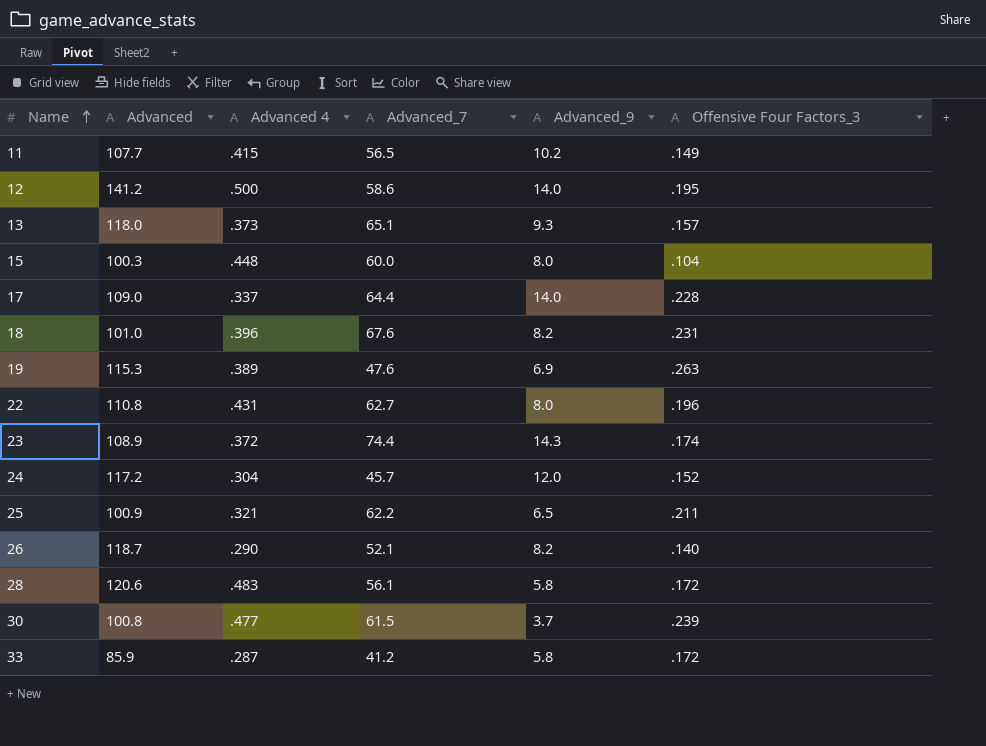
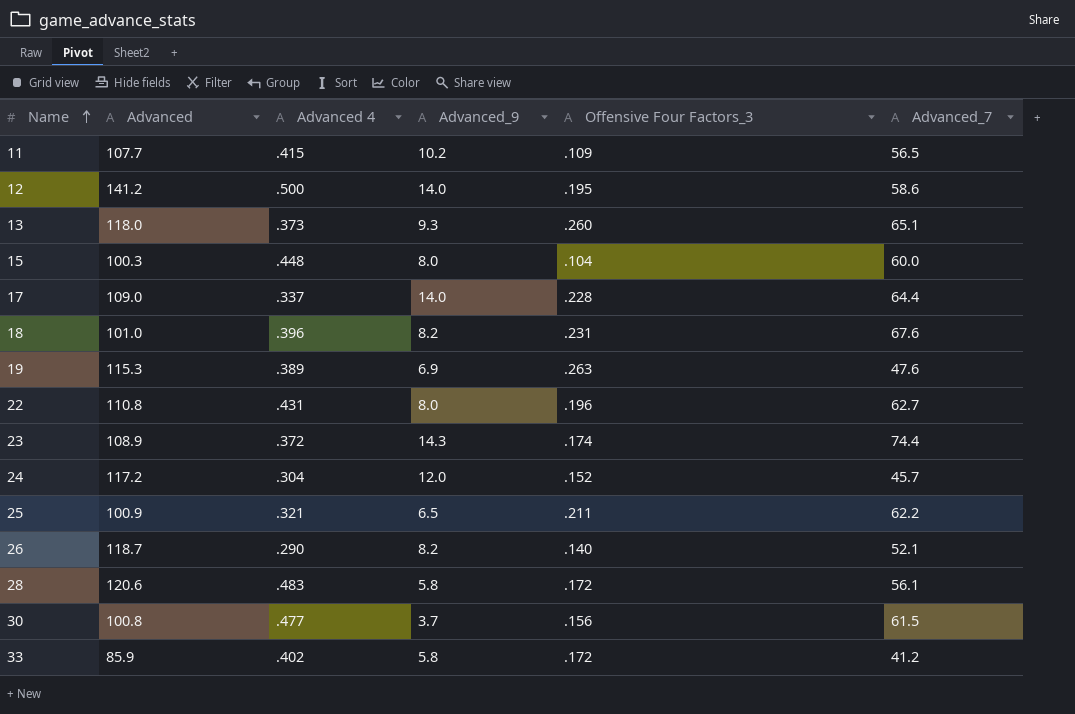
column Advanced_7 | position: 4 -> 6
11 | Offensive Four Factors_3: .149 -> .109
13 | Offensive Four Factors_3: .157 -> .260
30 | Offensive Four Factors_3: .239 -> .156
33 | Advanced 4: .287 -> .402

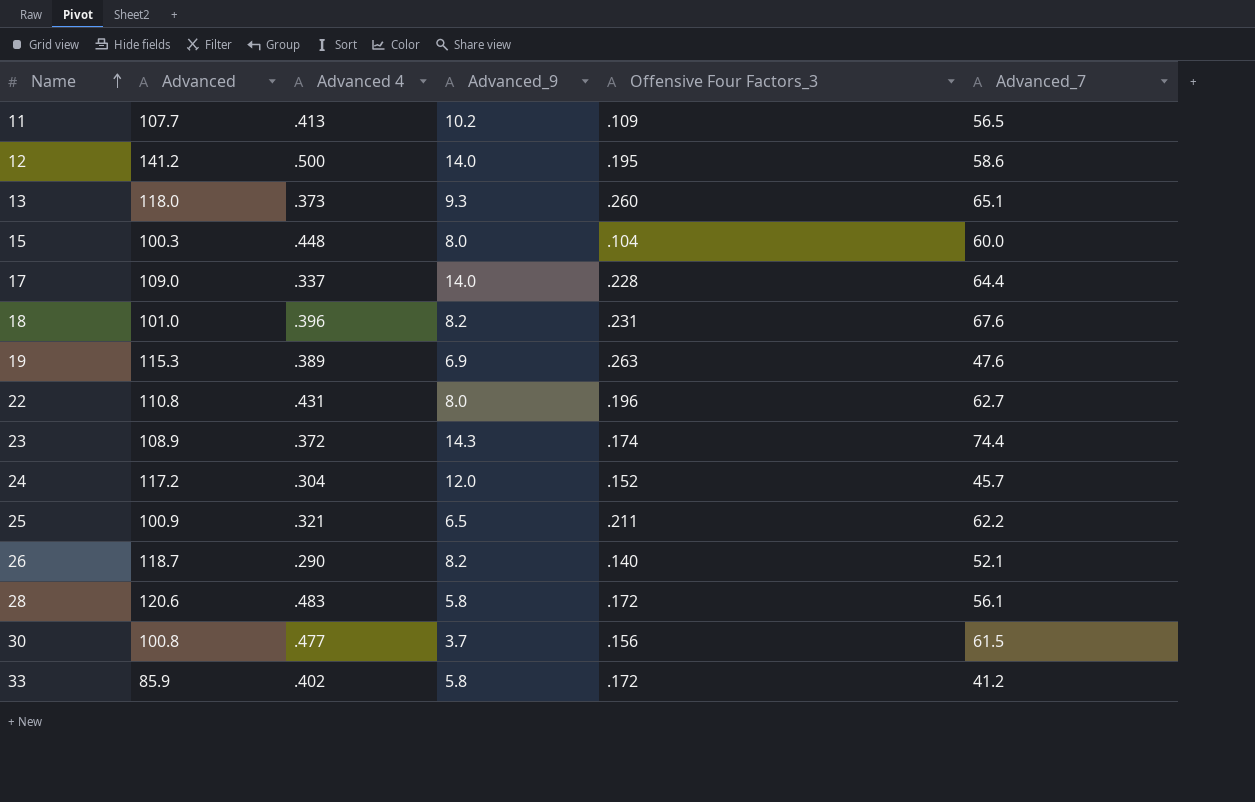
11 | Advanced 4: .415 -> .413

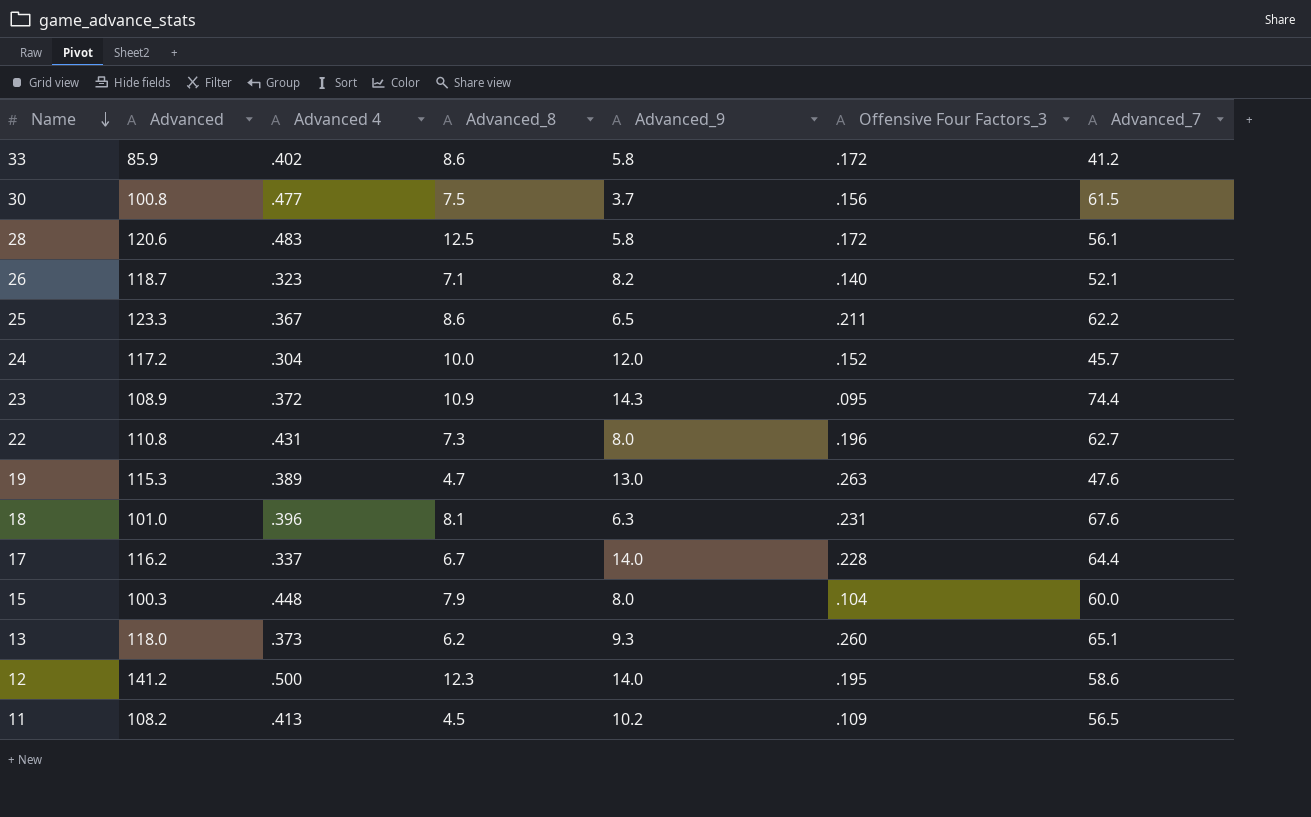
row order: Name ascending -> Name descending
column Advanced_8 | position: none -> 4
26 | Advanced 4: .290 -> .323
25 | Advanced: 100.9 -> 123.3
25 | Advanced 4: .321 -> .367
23 | Offensive Four Factors_3: .174 -> .095
19 | Advanced_9: 6.9 -> 13.0
18 | Advanced_9: 8.2 -> 6.3
17 | Advanced: 109.0 -> 116.2
11 | Advanced: 107.7 -> 108.2

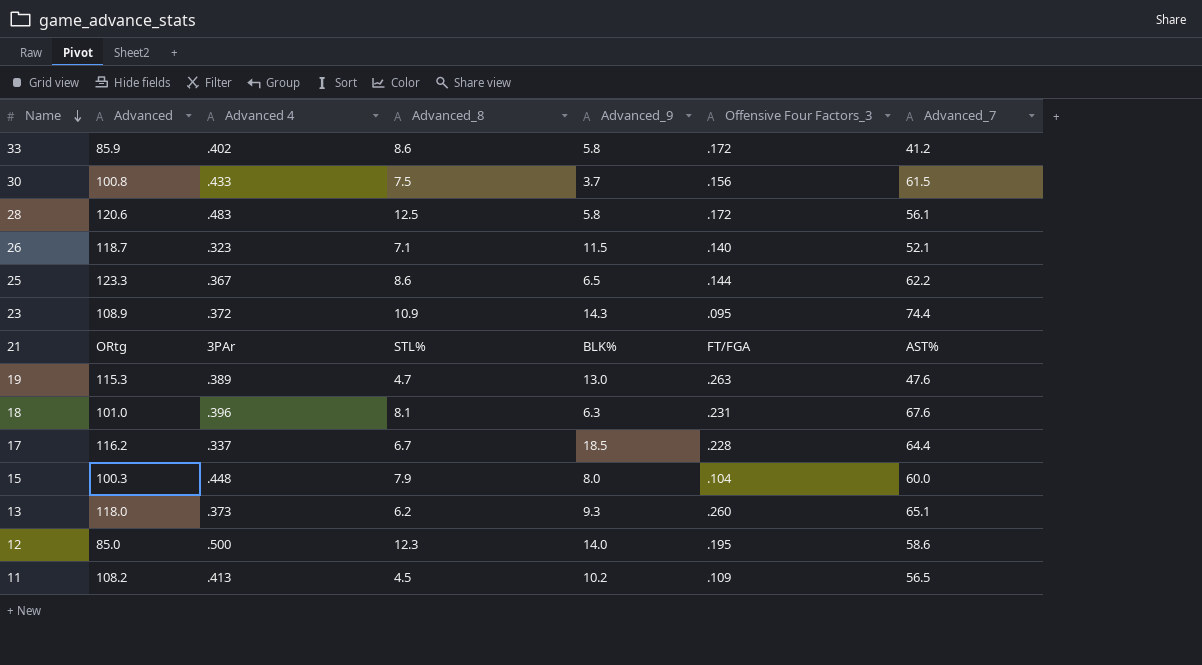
row 24: 117.2 | .304 | 10.0 | 12.0 | .152 | 45.7 -> none
row 22: 110.8 | .431 | 7.3 | 8.0 | .196 | 62.7 -> none
30 | Advanced 4: .477 -> .433
26 | Advanced_9: 8.2 -> 11.5
25 | Offensive Four Factors_3: .211 -> .144
row 21: none -> ORtg | 3PAr | STL% | BLK% | FT/FGA | AST%
17 | Advanced_9: 14.0 -> 18.5
12 | Advanced: 141.2 -> 85.0

